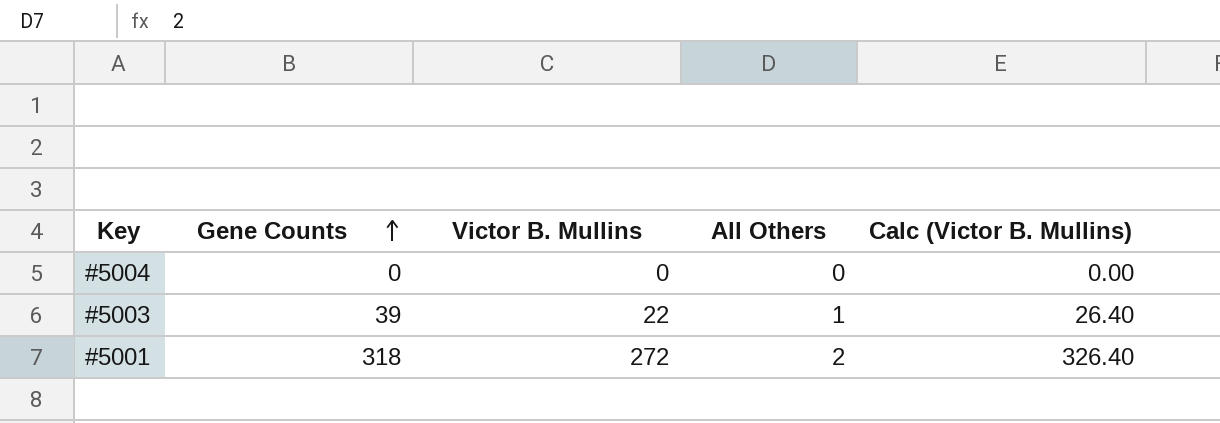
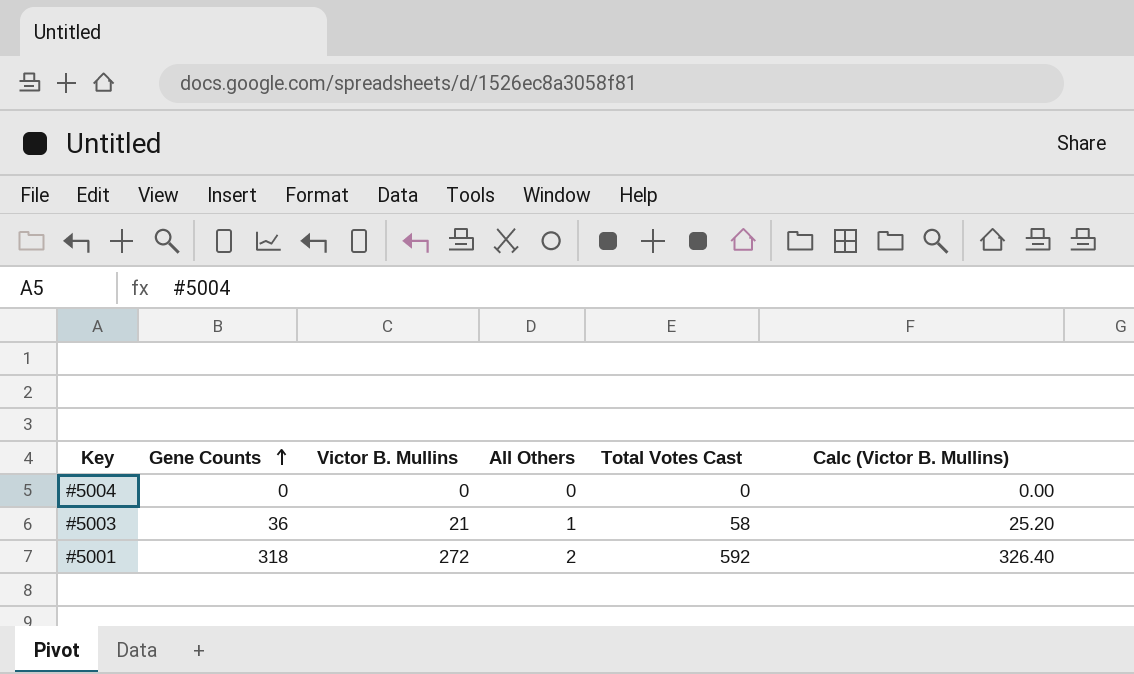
column Total Votes Cast | formula: none -> [Gene Counts] + [Victor B. Mullins] + [All Others]
#5003 | Gene Counts: 39 -> 36
#5003 | Victor B. Mullins: 22 -> 21
#5003 | Calc (Victor B. Mullins): 26.40 -> 25.20

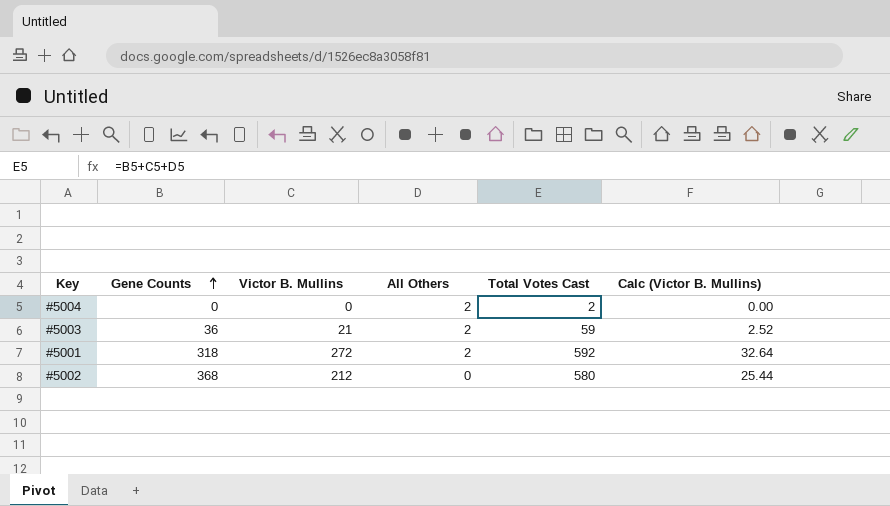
column Calc (Victor B. Mullins) | formula: [Victor B. Mullins] * 1.2 -> [Victor B. Mullins] * 0.12
#5004 | All Others: 0 -> 2
#5004 | Total Votes Cast: 0 -> 2
#5003 | All Others: 1 -> 2
#5003 | Total Votes Cast: 58 -> 59
row #5002: none -> 368 | 212 | 0 | 580 | 25.44

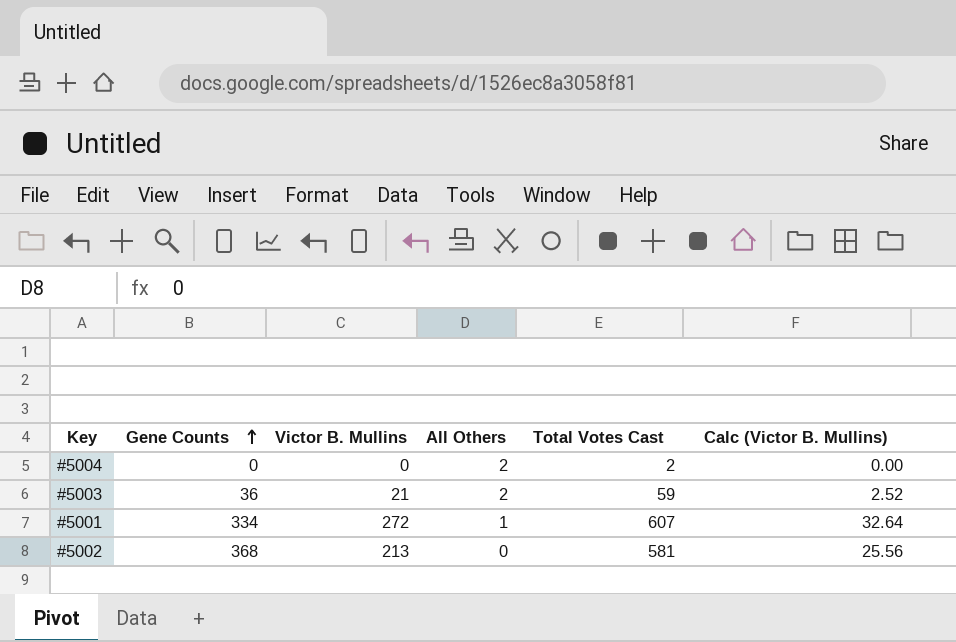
#5001 | Gene Counts: 318 -> 334
#5001 | All Others: 2 -> 1
#5001 | Total Votes Cast: 592 -> 607
#5002 | Victor B. Mullins: 212 -> 213
#5002 | Total Votes Cast: 580 -> 581
#5002 | Calc (Victor B. Mullins): 25.44 -> 25.56

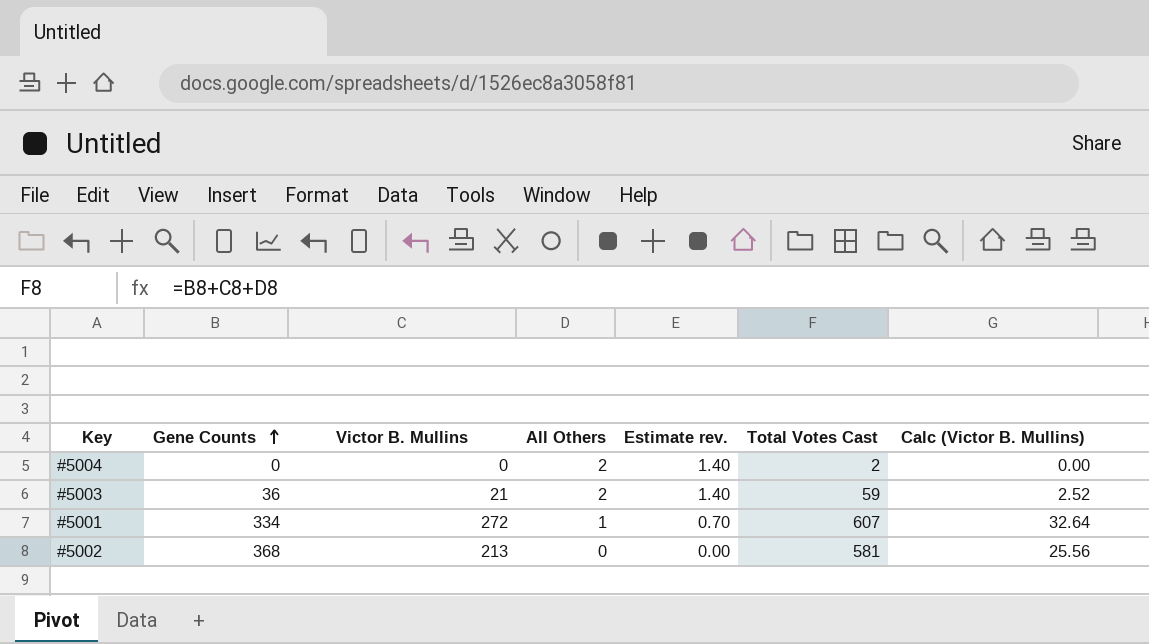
column Estimate rev. | formula: none -> [All Others] * 0.7

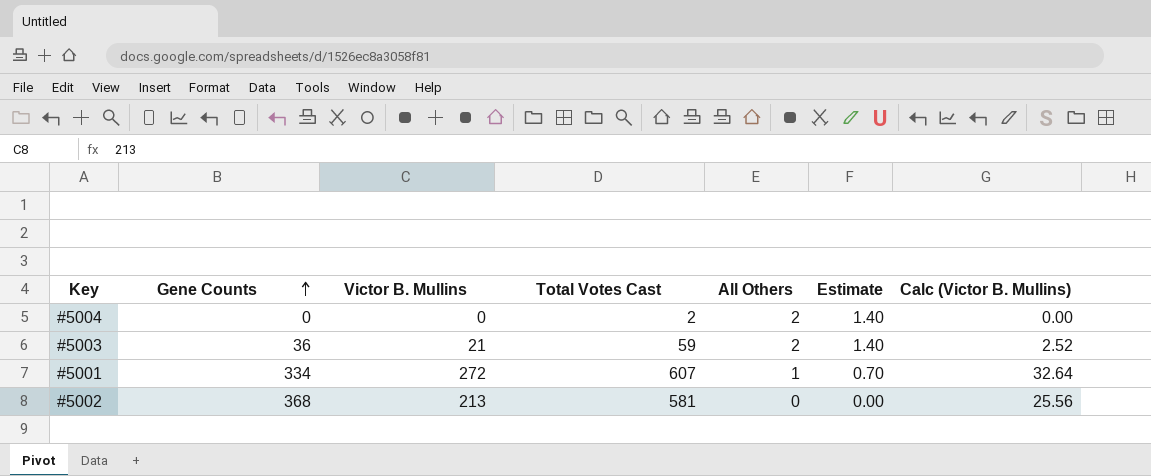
column Total Votes Cast | position: 6 -> 4
column name: Estimate rev. -> Estimate

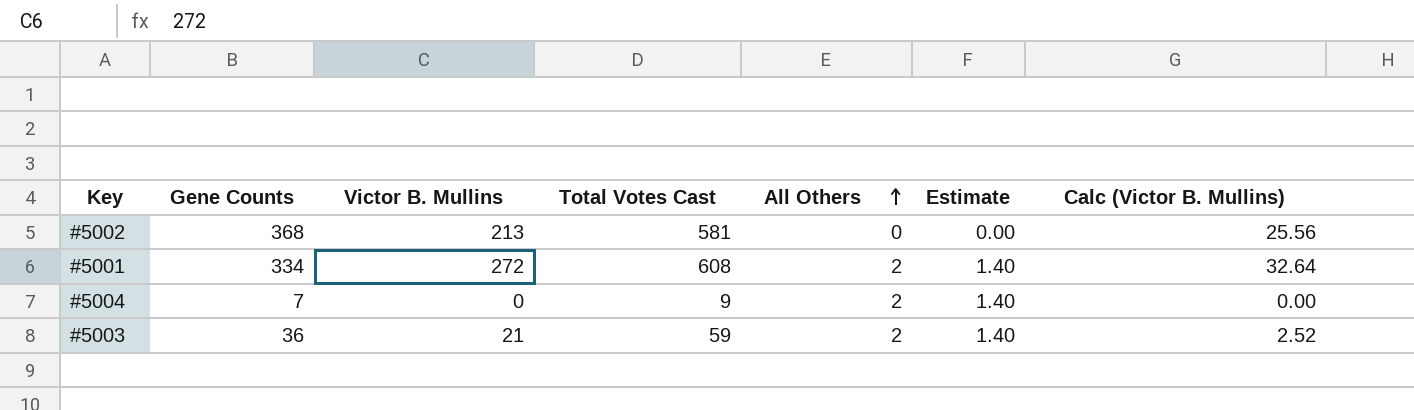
row order: Gene Counts ascending -> All Others ascending
#5001 | Total Votes Cast: 607 -> 608
#5001 | All Others: 1 -> 2
#5001 | Estimate: 0.70 -> 1.40
#5004 | Gene Counts: 0 -> 7
#5004 | Total Votes Cast: 2 -> 9

